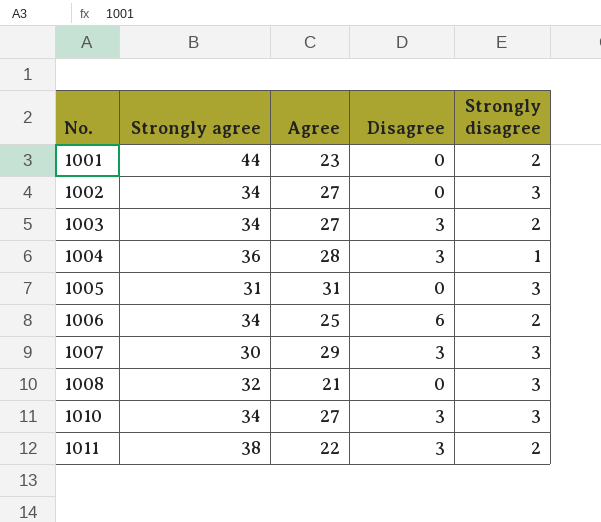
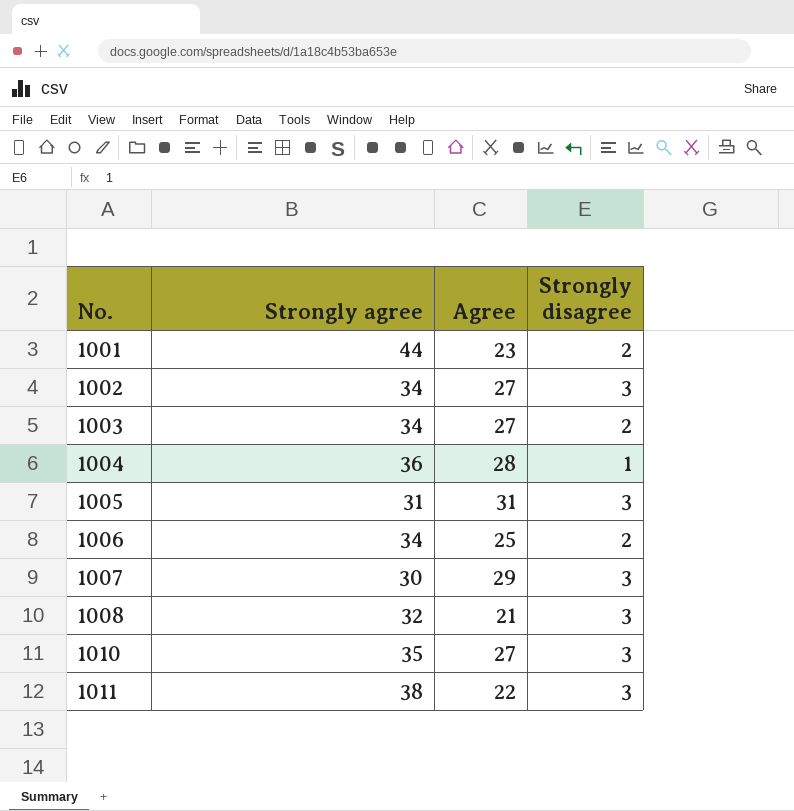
column Disagree | position: 4 -> none
1010 | Strongly agree: 34 -> 35
1011 | Strongly disagree: 2 -> 3

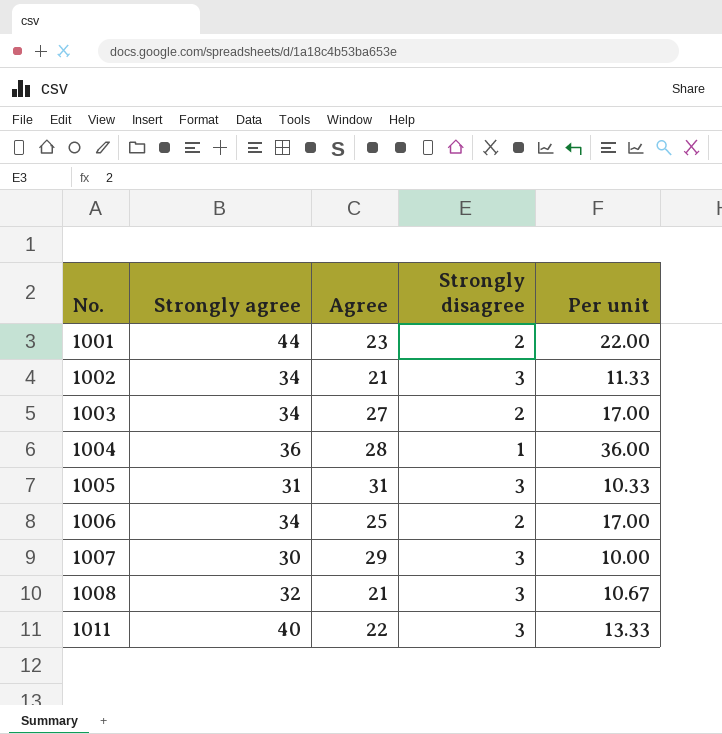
column Per unit | formula: none -> [Strongly agree] / [Strongly disagree]
row 1010: 35 | 27 | 3 -> none
1002 | Agree: 27 -> 21
1011 | Strongly agree: 38 -> 40

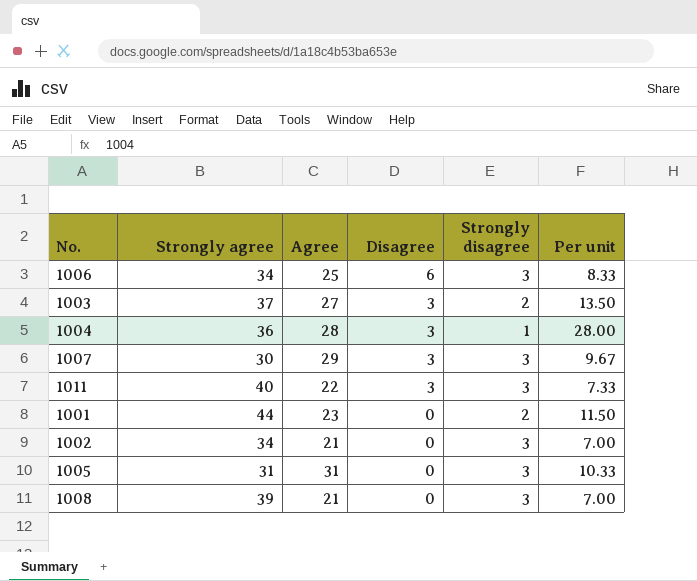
row order: No. ascending -> Disagree descending
column Disagree | position: none -> 4
column Per unit | formula: [Strongly agree] / [Strongly disagree] -> [Agree] / [Strongly disagree]
1006 | Strongly disagree: 2 -> 3
1003 | Strongly agree: 34 -> 37
1008 | Strongly agree: 32 -> 39

